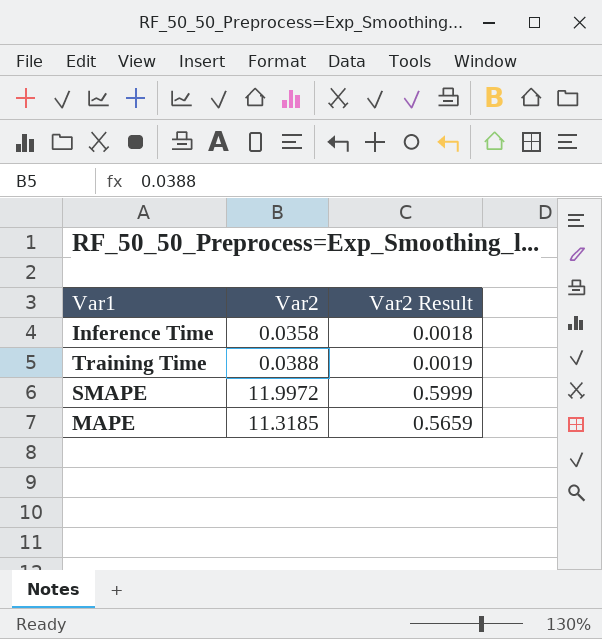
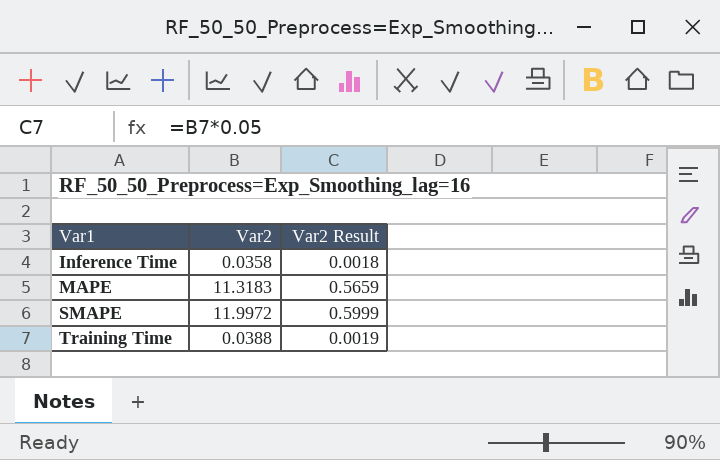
row order: none -> Var1 ascending
MAPE | Var2: 11.3185 -> 11.3183

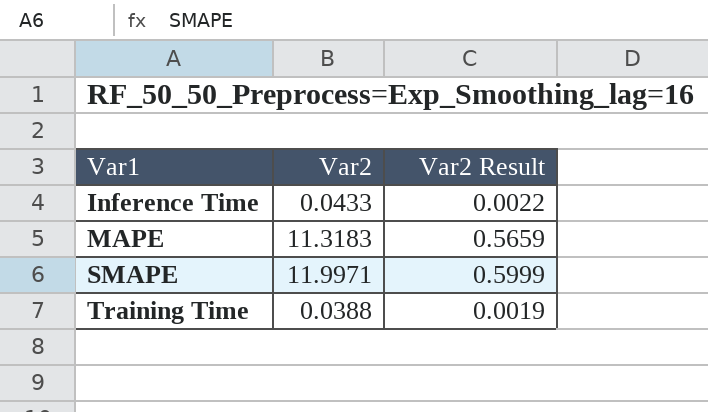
Inference Time | Var2: 0.0358 -> 0.0433
Inference Time | Var2 Result: 0.0018 -> 0.0022
SMAPE | Var2: 11.9972 -> 11.9971

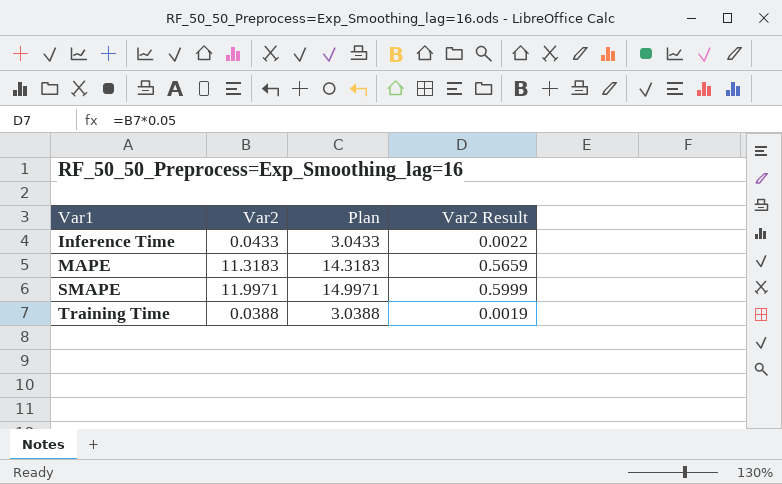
column Plan | formula: none -> [Var2] + 3

